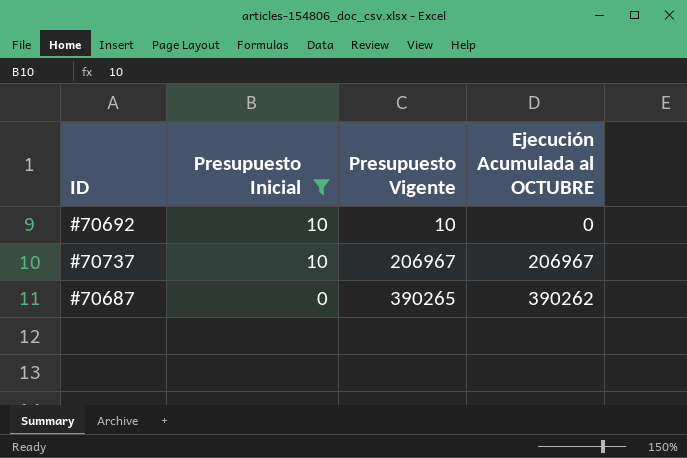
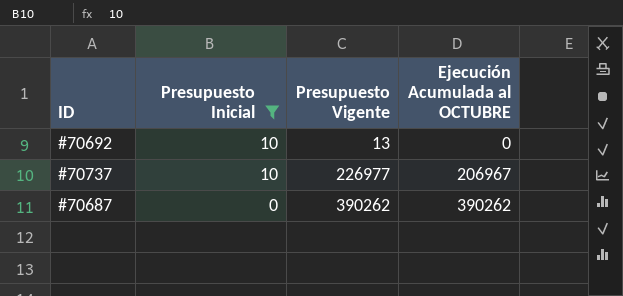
#70692 | Presupuesto Vigente: 10 -> 13
#70737 | Presupuesto Vigente: 206967 -> 226977
#70687 | Presupuesto Vigente: 390265 -> 390262

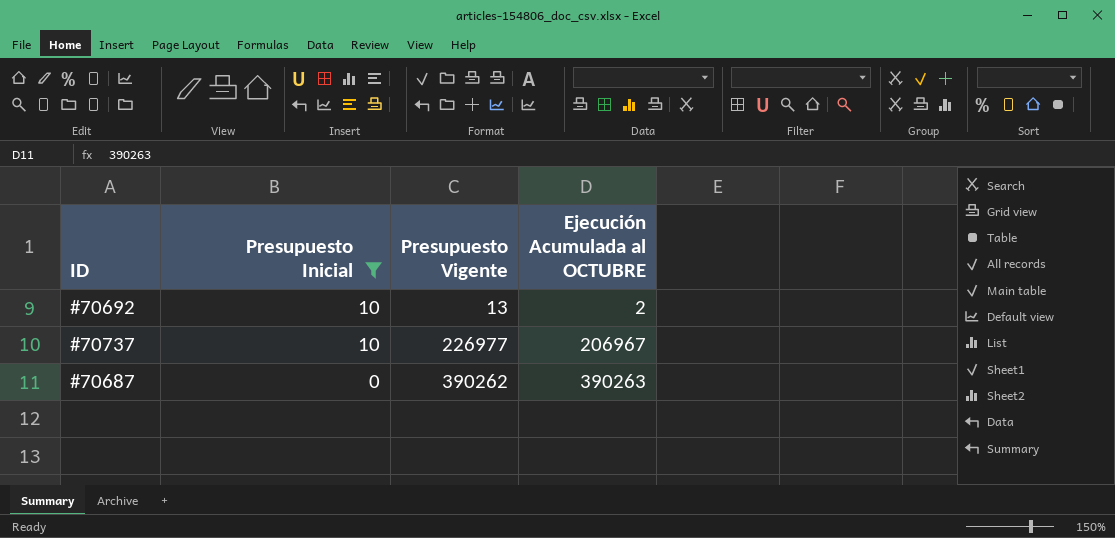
#70692 | Ejecución Acumulada al OCTUBRE: 0 -> 2
#70687 | Ejecución Acumulada al OCTUBRE: 390262 -> 390263

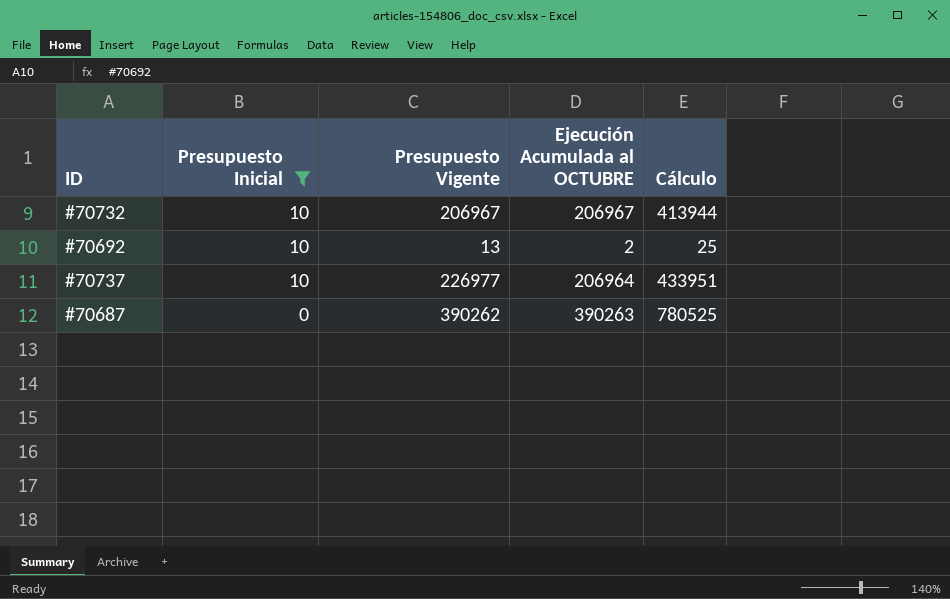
column Cálculo | formula: none -> [Presupuesto Inicial] + [Presupuesto Vigente] + [Ejecución Acumulada al OCTUBRE]
row #70732: none -> 10 | 206967 | 206967 | 413944
#70737 | Ejecución Acumulada al OCTUBRE: 206967 -> 206964

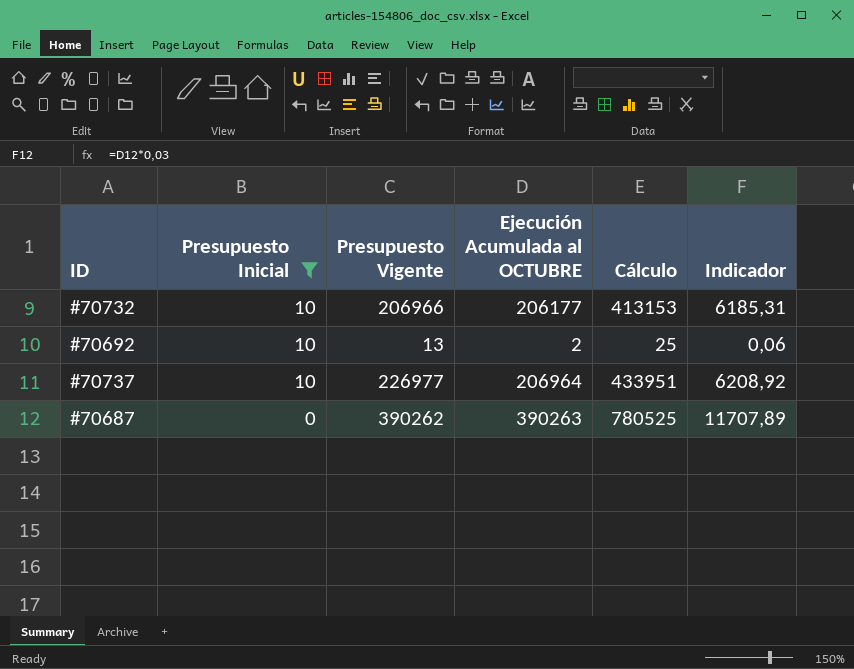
column Indicador | formula: none -> [Ejecución Acumulada al OCTUBRE] * 0,03
#70732 | Presupuesto Vigente: 206967 -> 206966
#70732 | Ejecución Acumulada al OCTUBRE: 206967 -> 206177
#70732 | Cálculo: 413944 -> 413153

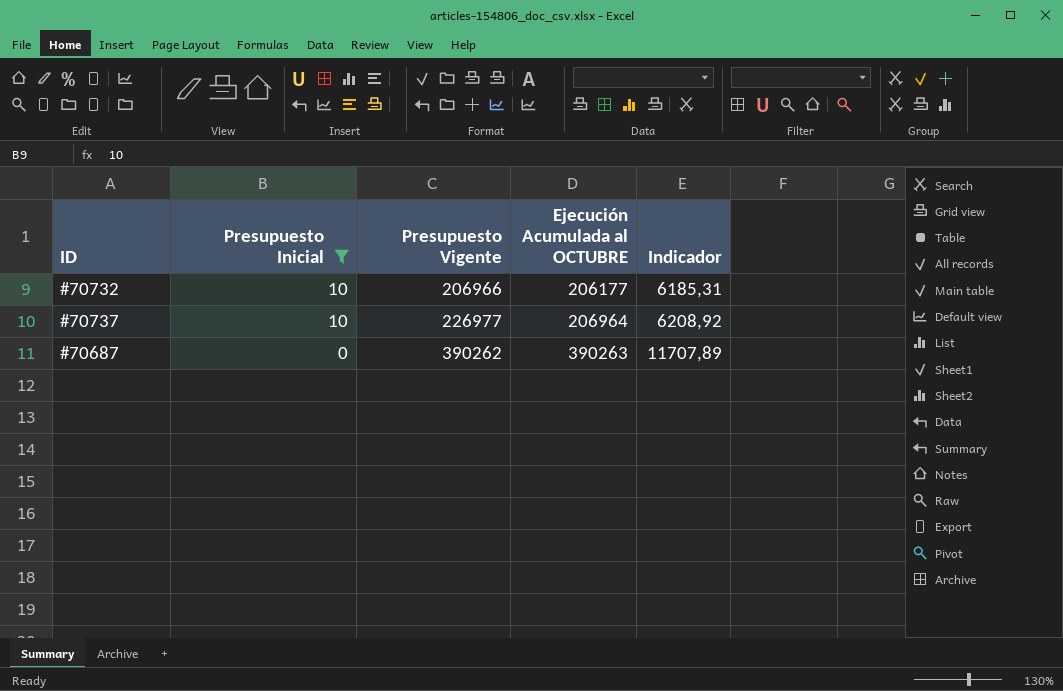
column Cálculo | formula: [Presupuesto Inicial] + [Presupuesto Vigente] + [Ejecución Acumulada al OCTUBRE] -> none
row #70692: 10 | 13 | 2 | 25 | 0,06 -> none

